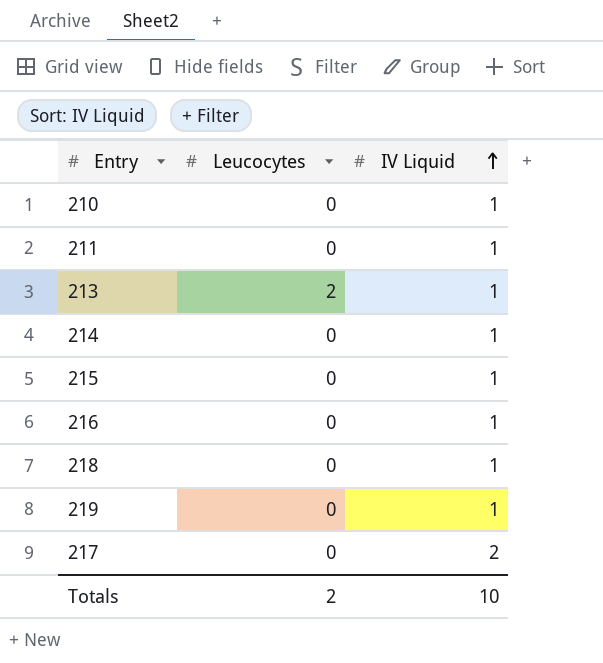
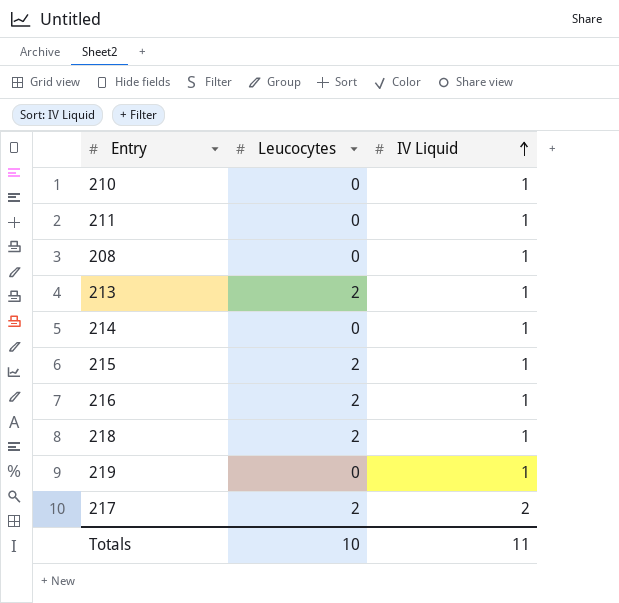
row 208: none -> 0 | 1
215 | Leucocytes: 0 -> 2
216 | Leucocytes: 0 -> 2
218 | Leucocytes: 0 -> 2
217 | Leucocytes: 0 -> 2
Totals | Leucocytes: 2 -> 10
Totals | IV Liquid: 10 -> 11

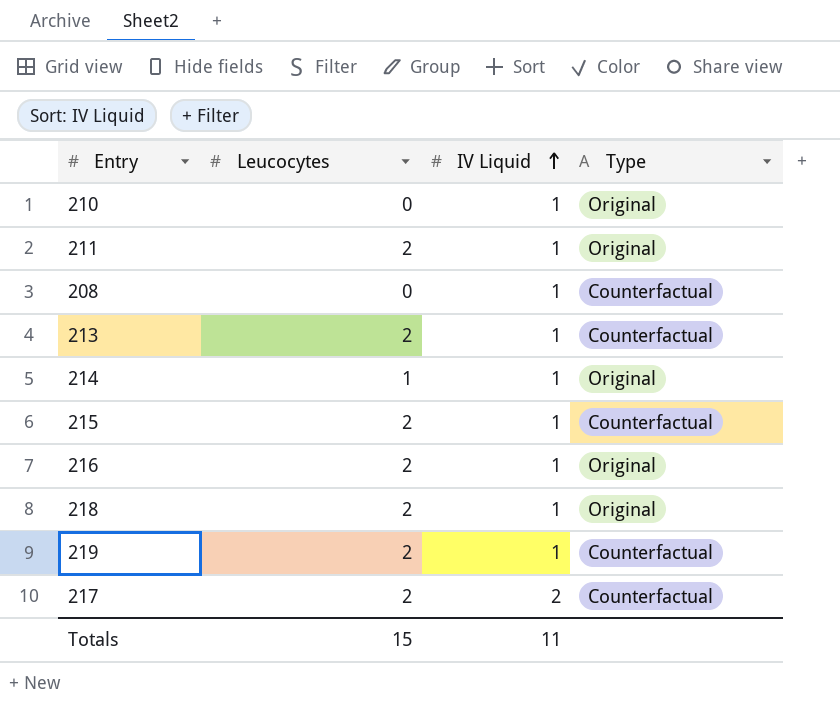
column Type | position: none -> 4
211 | Leucocytes: 0 -> 2
214 | Leucocytes: 0 -> 1
219 | Leucocytes: 0 -> 2
Totals | Leucocytes: 10 -> 15

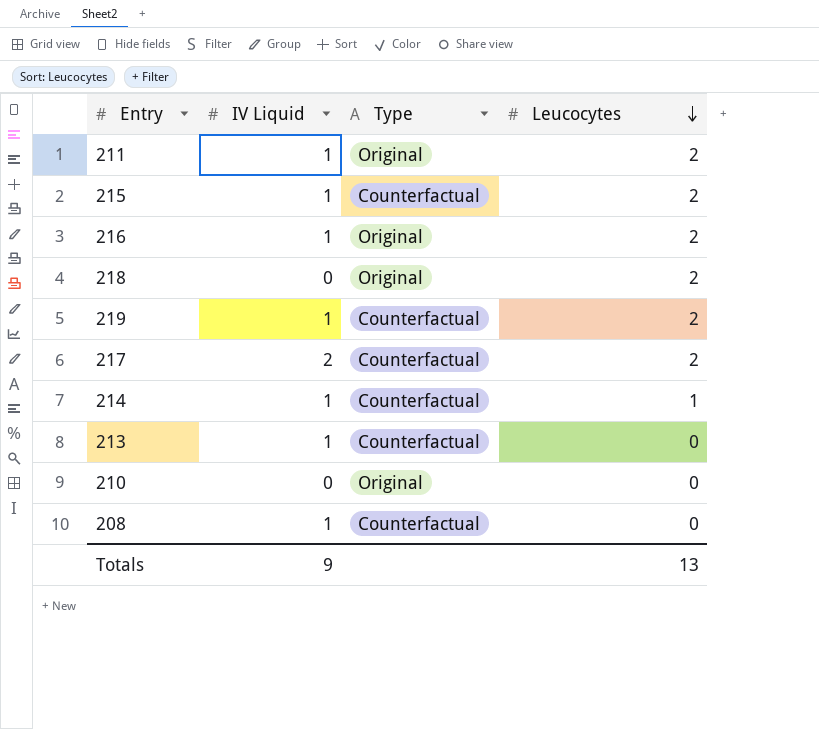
row order: IV Liquid ascending -> Leucocytes descending
column Leucocytes | position: 2 -> 4
218 | IV Liquid: 1 -> 0
214 | Type: Original -> Counterfactual
213 | Leucocytes: 2 -> 0
210 | IV Liquid: 1 -> 0
Totals | IV Liquid: 11 -> 9
Totals | Leucocytes: 15 -> 13

